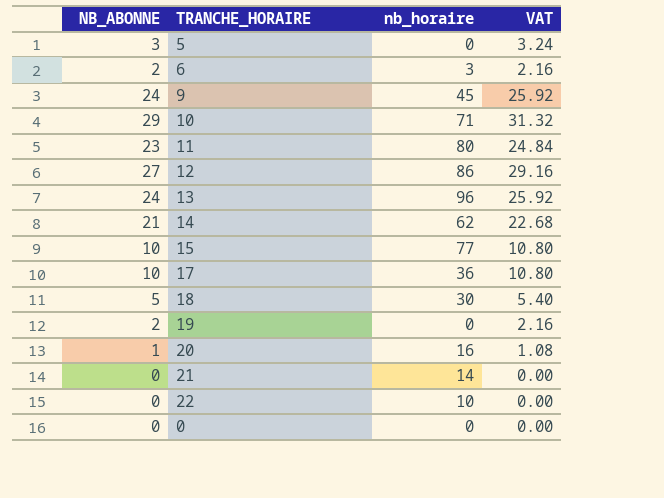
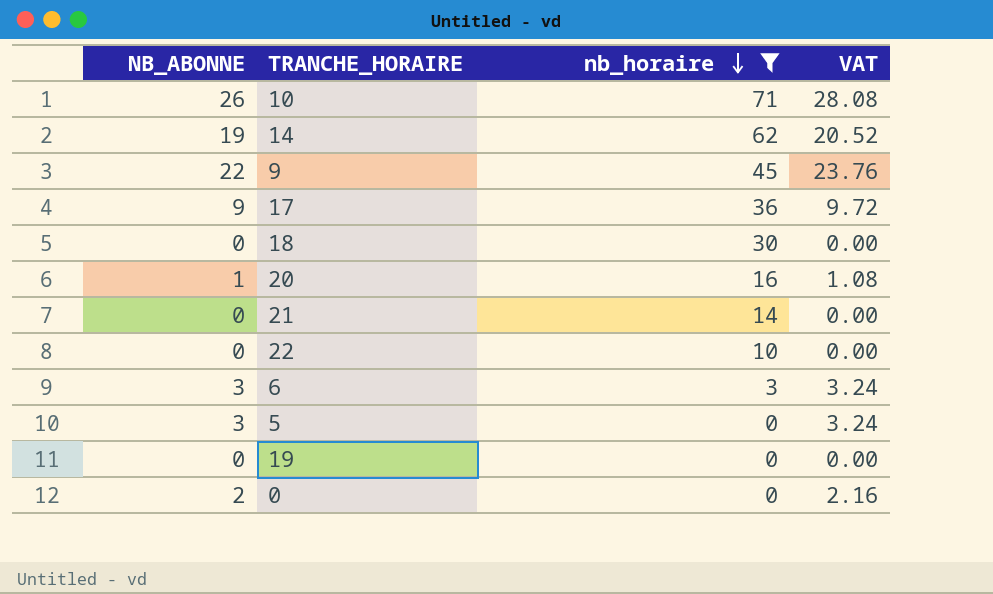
filter: none -> nb_horaire <= 71
row order: none -> nb_horaire descending
10 | NB_ABONNE: 29 -> 26
10 | VAT: 31.32 -> 28.08
14 | NB_ABONNE: 21 -> 19
14 | VAT: 22.68 -> 20.52
9 | NB_ABONNE: 24 -> 22
9 | VAT: 25.92 -> 23.76
17 | NB_ABONNE: 10 -> 9
17 | VAT: 10.80 -> 9.72
18 | NB_ABONNE: 5 -> 0
18 | VAT: 5.40 -> 0.00
6 | NB_ABONNE: 2 -> 3
6 | VAT: 2.16 -> 3.24
19 | NB_ABONNE: 2 -> 0
19 | VAT: 2.16 -> 0.00
0 | NB_ABONNE: 0 -> 2
0 | VAT: 0.00 -> 2.16

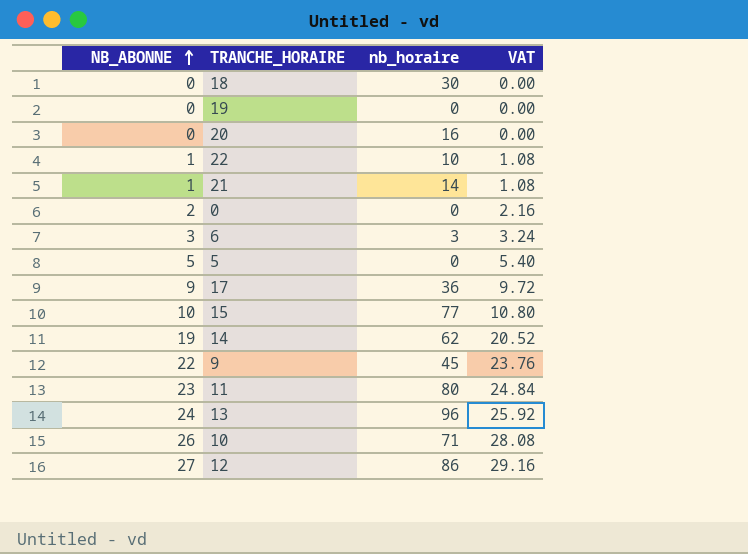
filter: nb_horaire <= 71 -> none
row order: nb_horaire descending -> NB_ABONNE ascending
20 | NB_ABONNE: 1 -> 0
20 | VAT: 1.08 -> 0.00
22 | NB_ABONNE: 0 -> 1
22 | VAT: 0.00 -> 1.08
21 | NB_ABONNE: 0 -> 1
21 | VAT: 0.00 -> 1.08
5 | NB_ABONNE: 3 -> 5
5 | VAT: 3.24 -> 5.40

